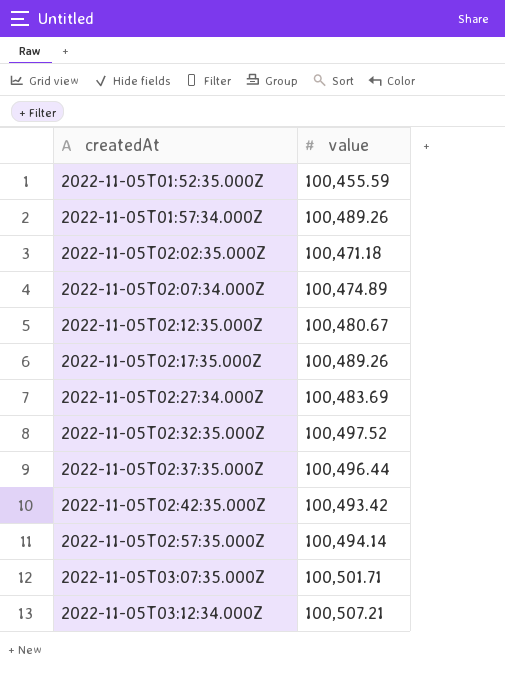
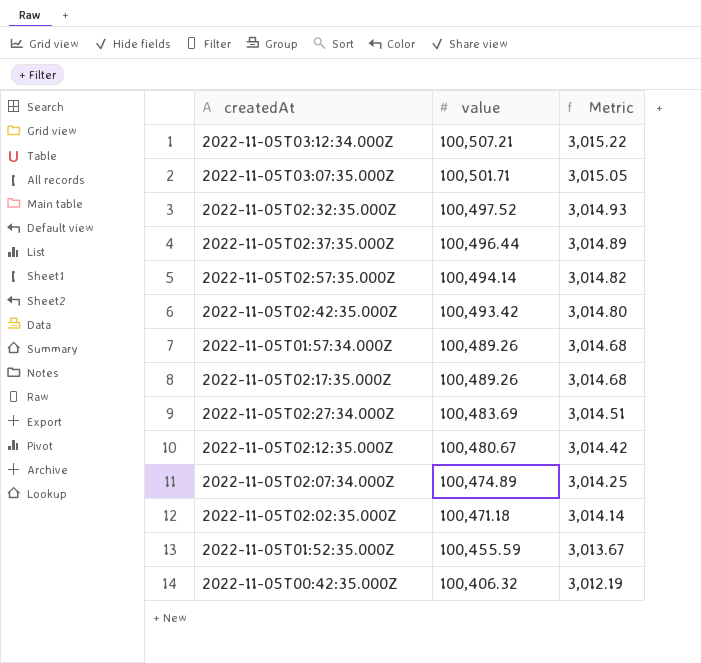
row order: createdAt ascending -> value descending
column Metric | formula: none -> [value] * 0.03
row 2022-11-05T00:42:35.000Z: none -> 100,406.32 | 3,012.19

